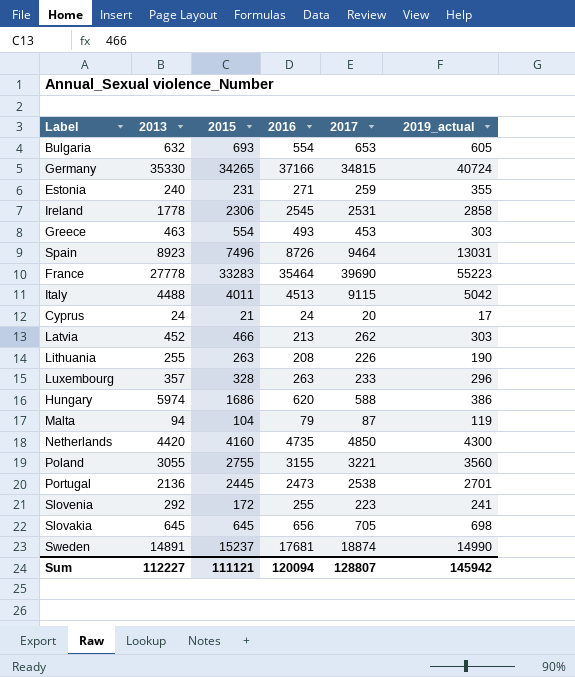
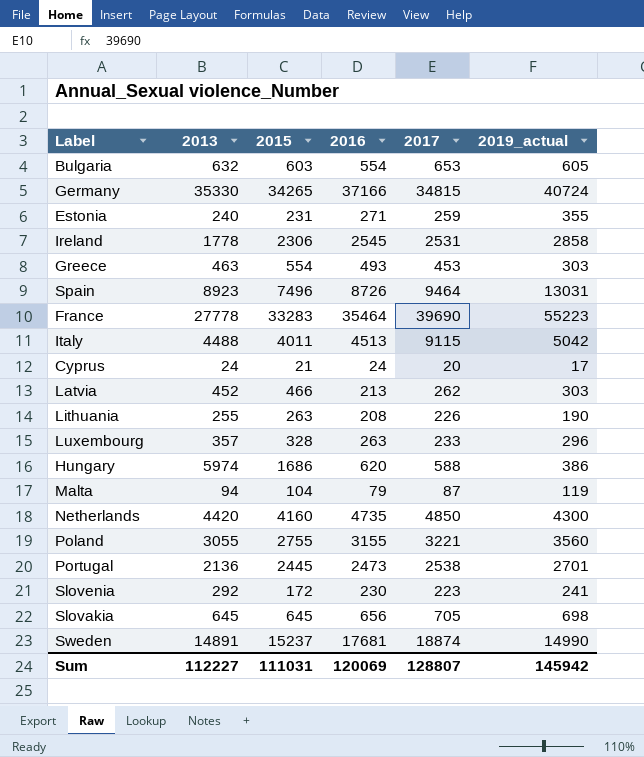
Bulgaria | 2015: 693 -> 603
Slovenia | 2016: 255 -> 230
Sum | 2015: 111121 -> 111031
Sum | 2016: 120094 -> 120069

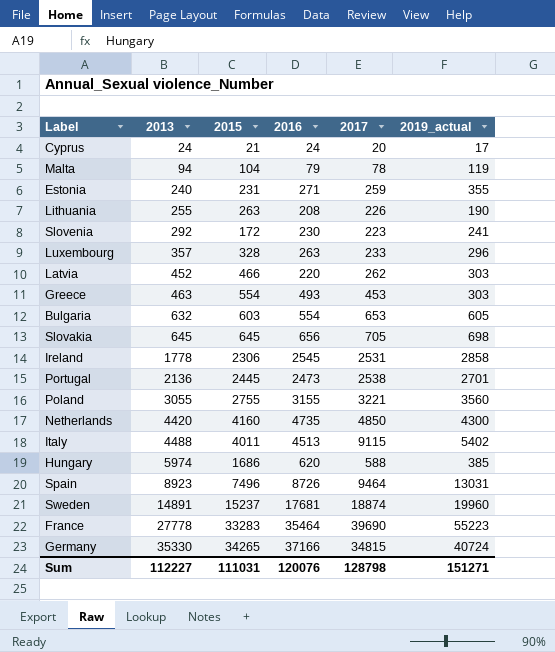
row order: none -> 2013 ascending
Malta | 2017: 87 -> 78
Latvia | 2016: 213 -> 220
Italy | 2019_actual: 5042 -> 5402
Hungary | 2019_actual: 386 -> 385
Sweden | 2019_actual: 14990 -> 19960
Sum | 2016: 120069 -> 120076
Sum | 2017: 128807 -> 128798
Sum | 2019_actual: 145942 -> 151271

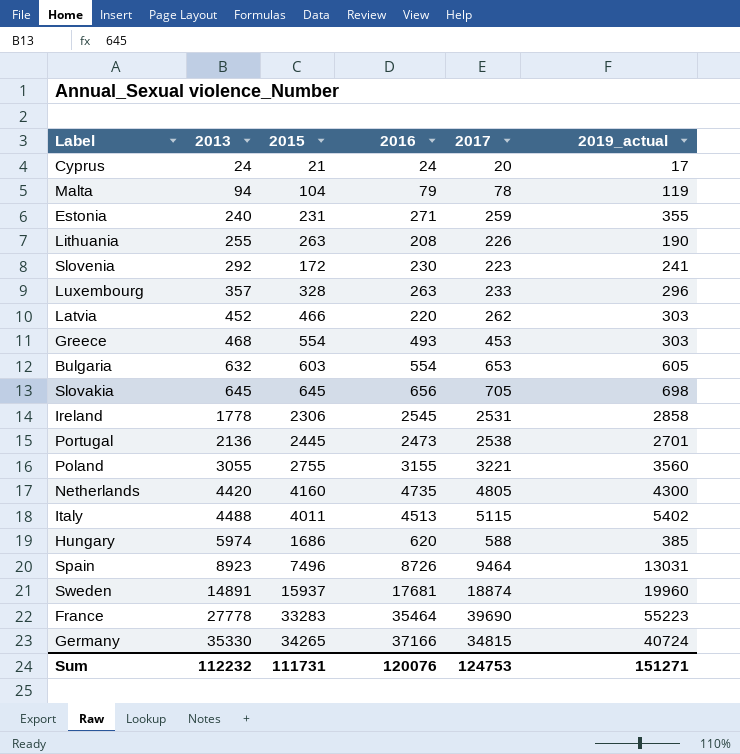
Greece | 2013: 463 -> 468
Netherlands | 2017: 4850 -> 4805
Italy | 2017: 9115 -> 5115
Sweden | 2015: 15237 -> 15937
Sum | 2013: 112227 -> 112232
Sum | 2015: 111031 -> 111731
Sum | 2017: 128798 -> 124753

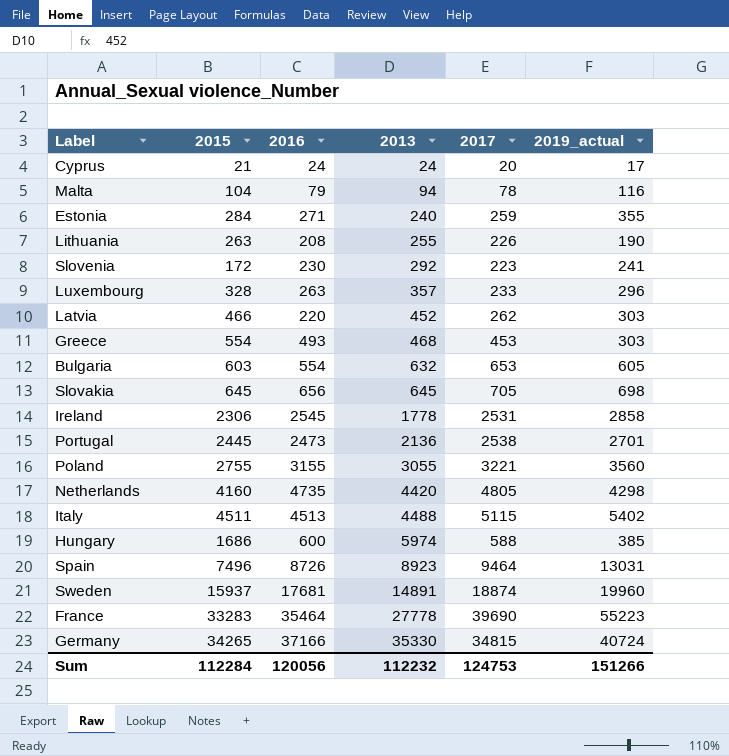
column 2013 | position: 2 -> 4
Malta | 2019_actual: 119 -> 116
Estonia | 2015: 231 -> 284
Netherlands | 2019_actual: 4300 -> 4298
Italy | 2015: 4011 -> 4511
Hungary | 2016: 620 -> 600
Sum | 2015: 111731 -> 112284
Sum | 2016: 120076 -> 120056
Sum | 2019_actual: 151271 -> 151266

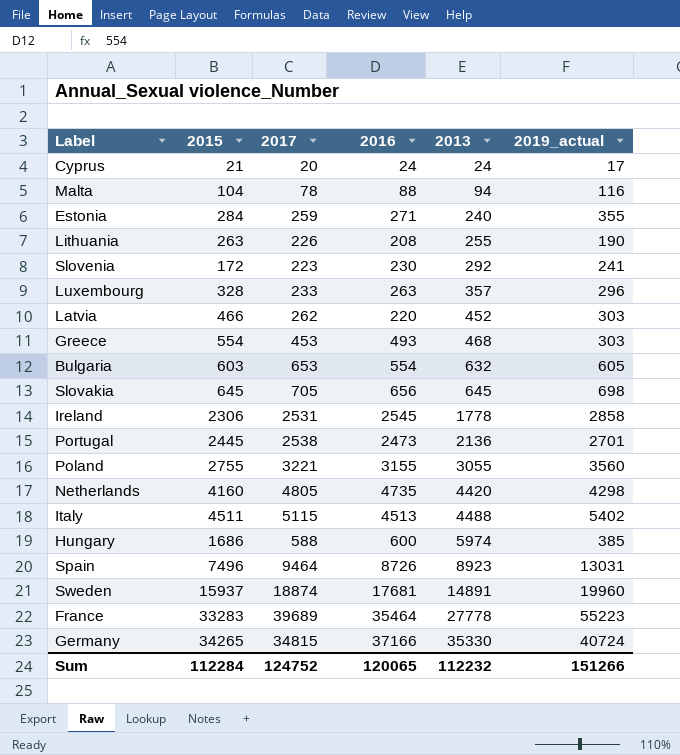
column 2017 | position: 5 -> 3
Malta | 2016: 79 -> 88
France | 2017: 39690 -> 39689
Sum | 2017: 124753 -> 124752
Sum | 2016: 120056 -> 120065

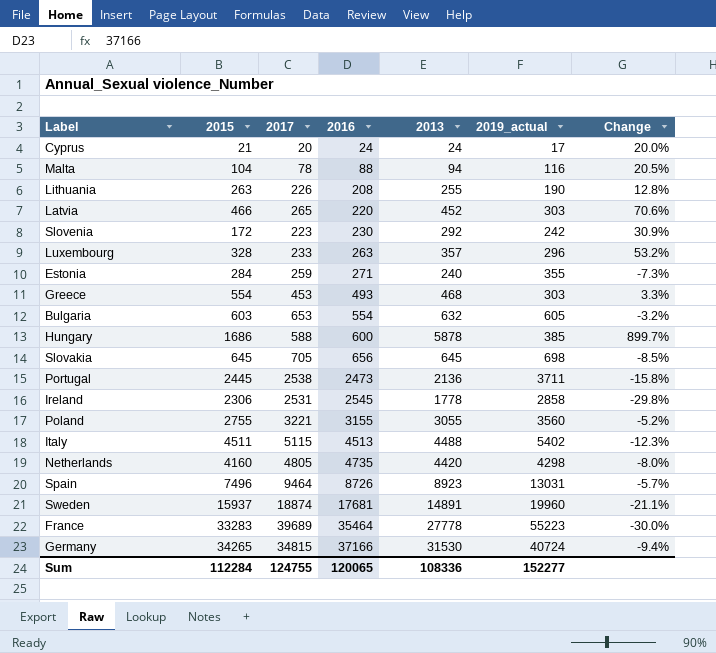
row order: 2013 ascending -> 2016 ascending
column Change | formula: none -> ([2013] - [2017]) / [2017]
Latvia | 2017: 262 -> 265
Slovenia | 2019_actual: 241 -> 242
Hungary | 2013: 5974 -> 5878
Portugal | 2019_actual: 2701 -> 3711
Germany | 2013: 35330 -> 31530
Sum | 2017: 124752 -> 124755
Sum | 2013: 112232 -> 108336
Sum | 2019_actual: 151266 -> 152277

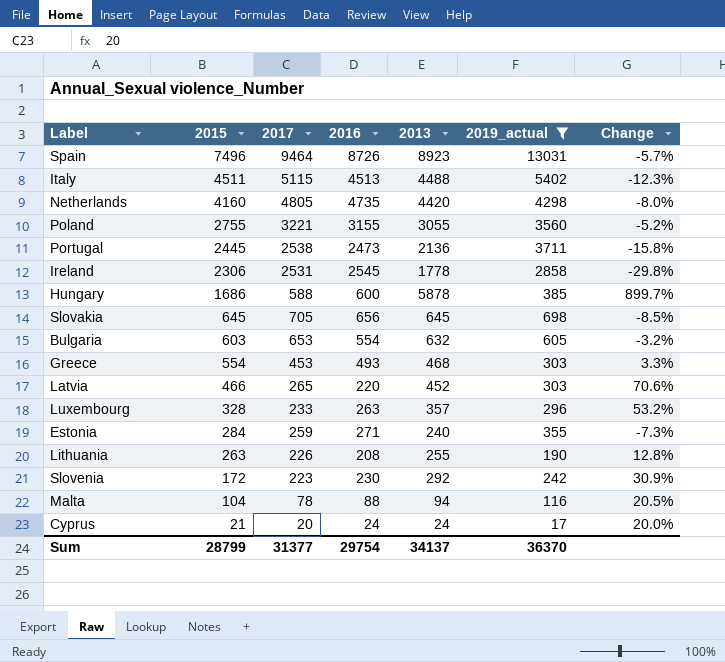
filter: none -> 2019_actual <= 13031
row order: 2016 ascending -> 2015 descending
Sum | 2015: 112284 -> 28799
Sum | 2017: 124755 -> 31377
Sum | 2016: 120065 -> 29754
Sum | 2013: 108336 -> 34137
Sum | 2019_actual: 152277 -> 36370

